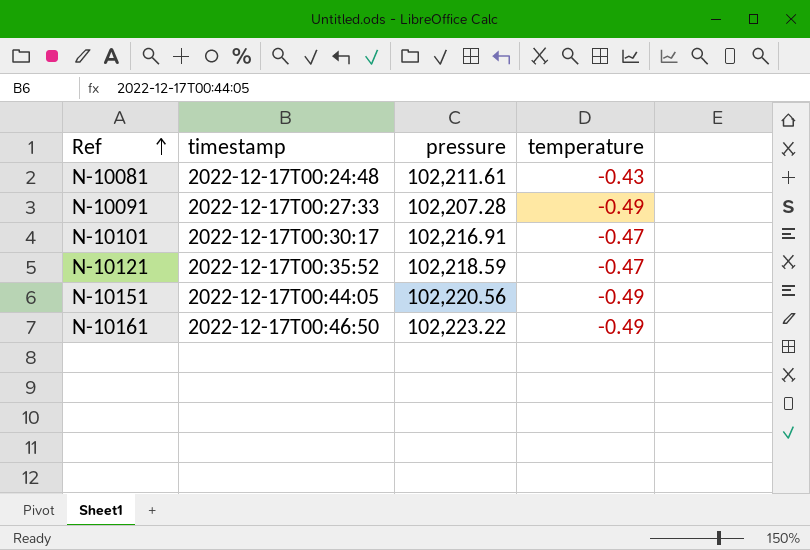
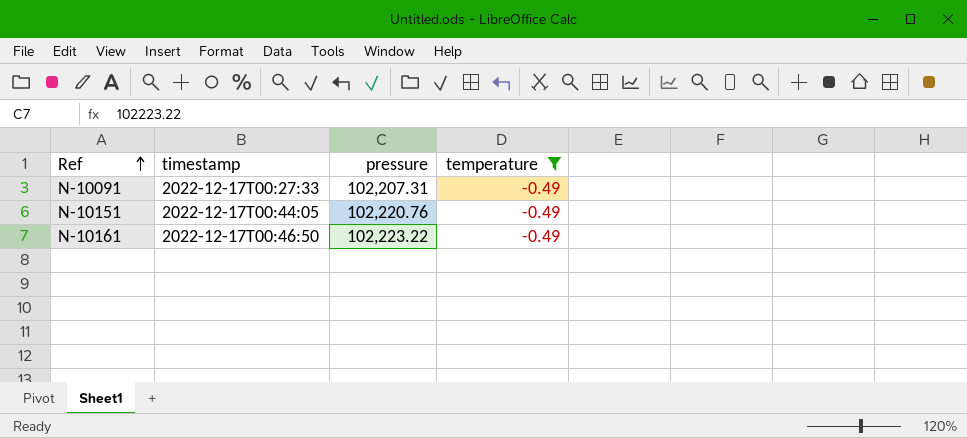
filter: none -> temperature = -0.49
N-10091 | pressure: 102,207.28 -> 102,207.31
N-10151 | pressure: 102,220.56 -> 102,220.76

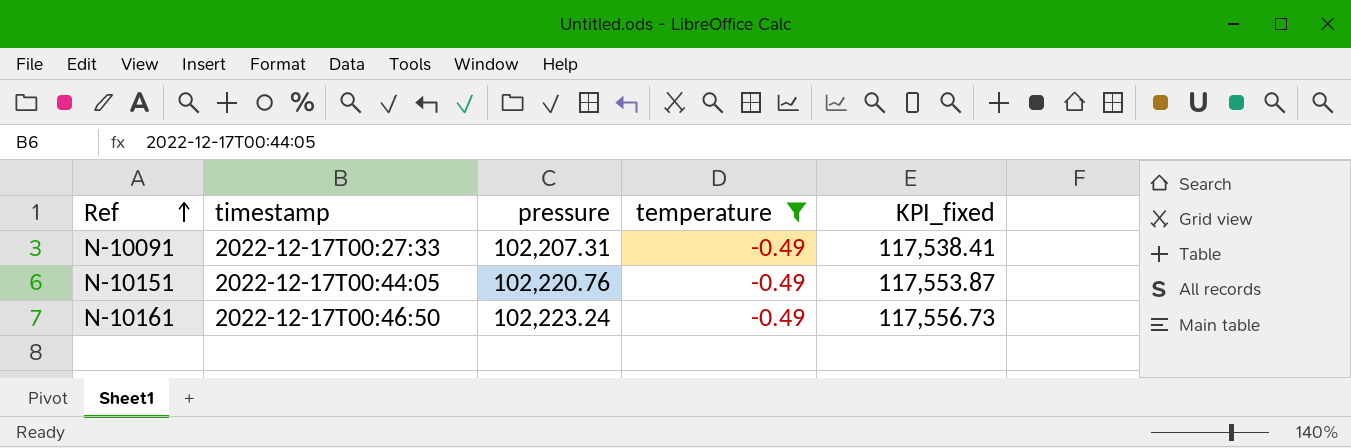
column KPI_fixed | formula: none -> [pressure] * 1.15
N-10161 | pressure: 102,223.22 -> 102,223.24

